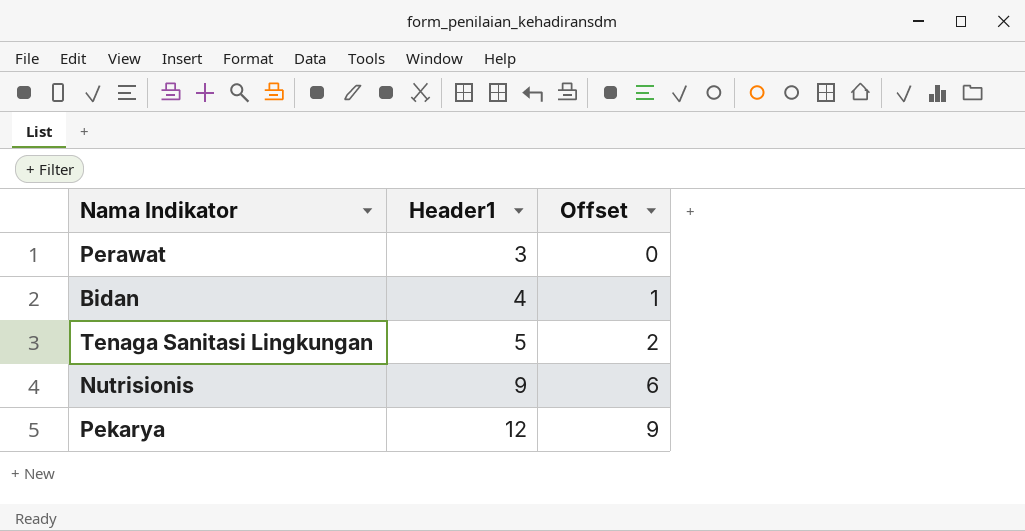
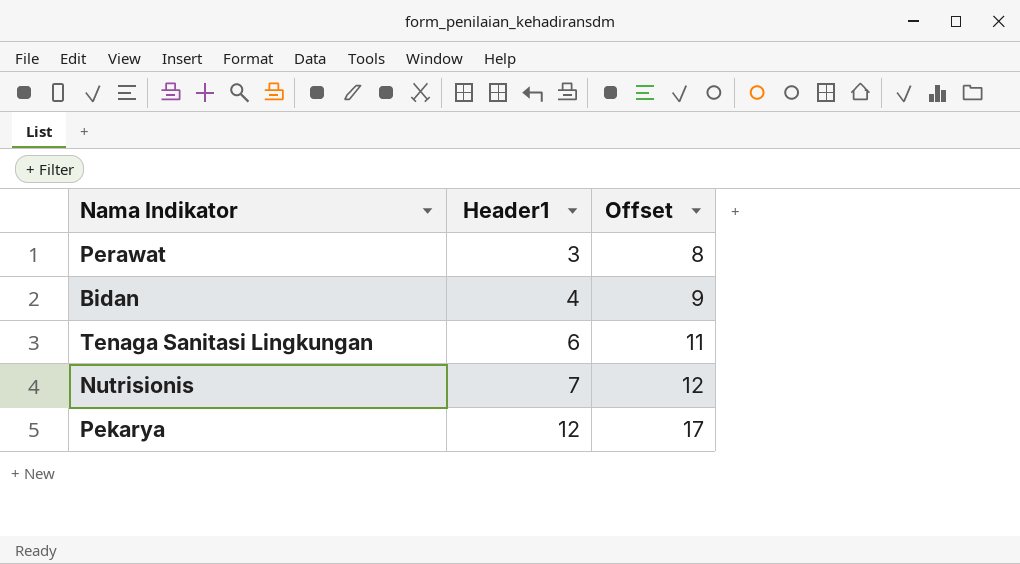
column Offset | formula: [Header1] - 3 -> [Header1] + 5
Tenaga Sanitasi Lingkungan | Header1: 5 -> 6
Nutrisionis | Header1: 9 -> 7

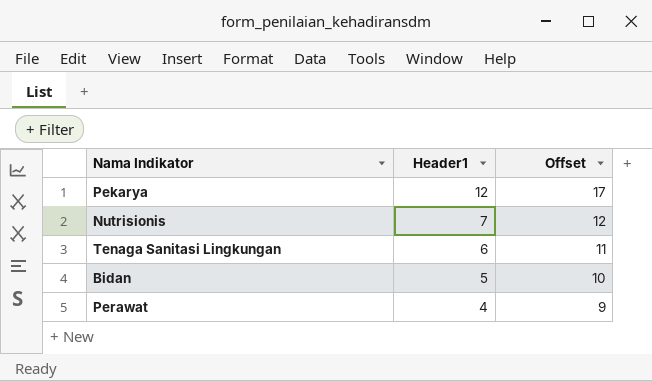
row order: Header1 ascending -> Header1 descending
Bidan | Header1: 4 -> 5
Bidan | Offset: 9 -> 10
Perawat | Header1: 3 -> 4
Perawat | Offset: 8 -> 9

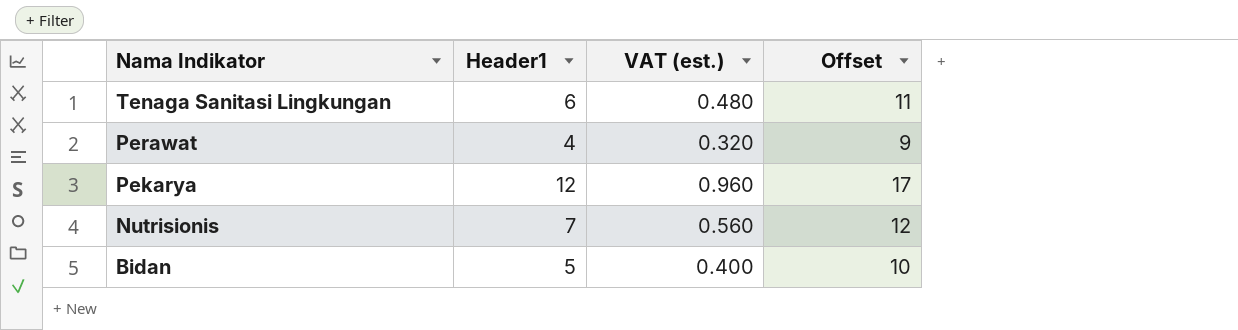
row order: Header1 descending -> Nama Indikator descending
column VAT (est.) | formula: none -> [Header1] * 0.08

